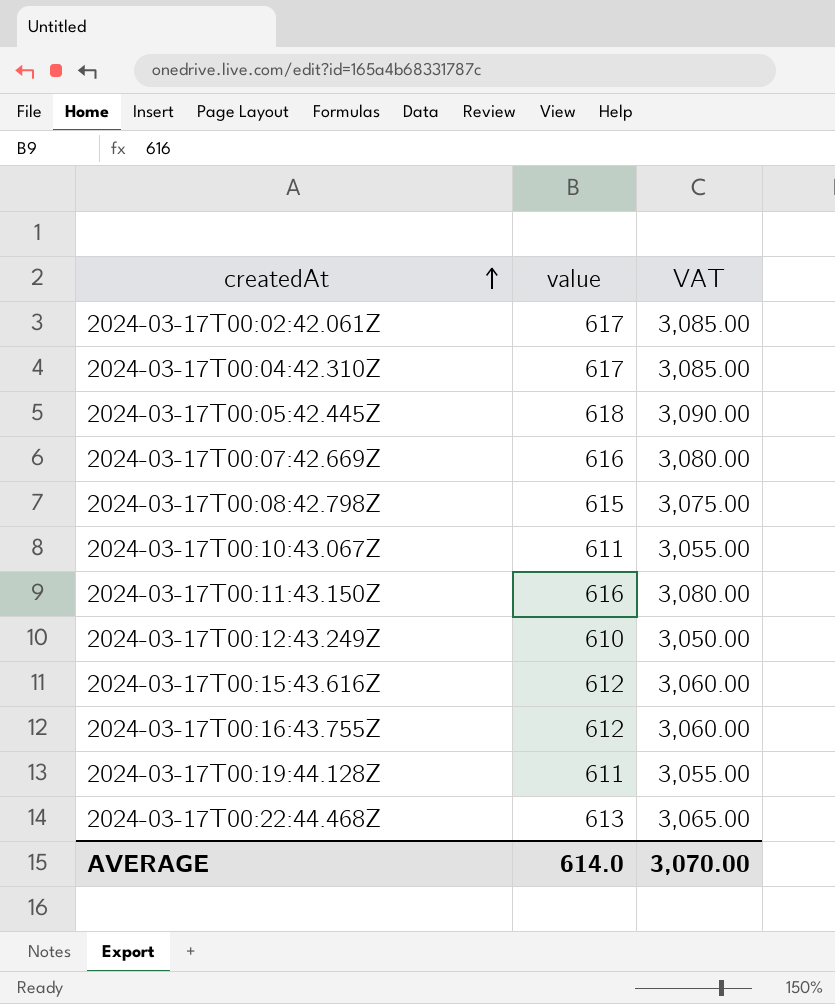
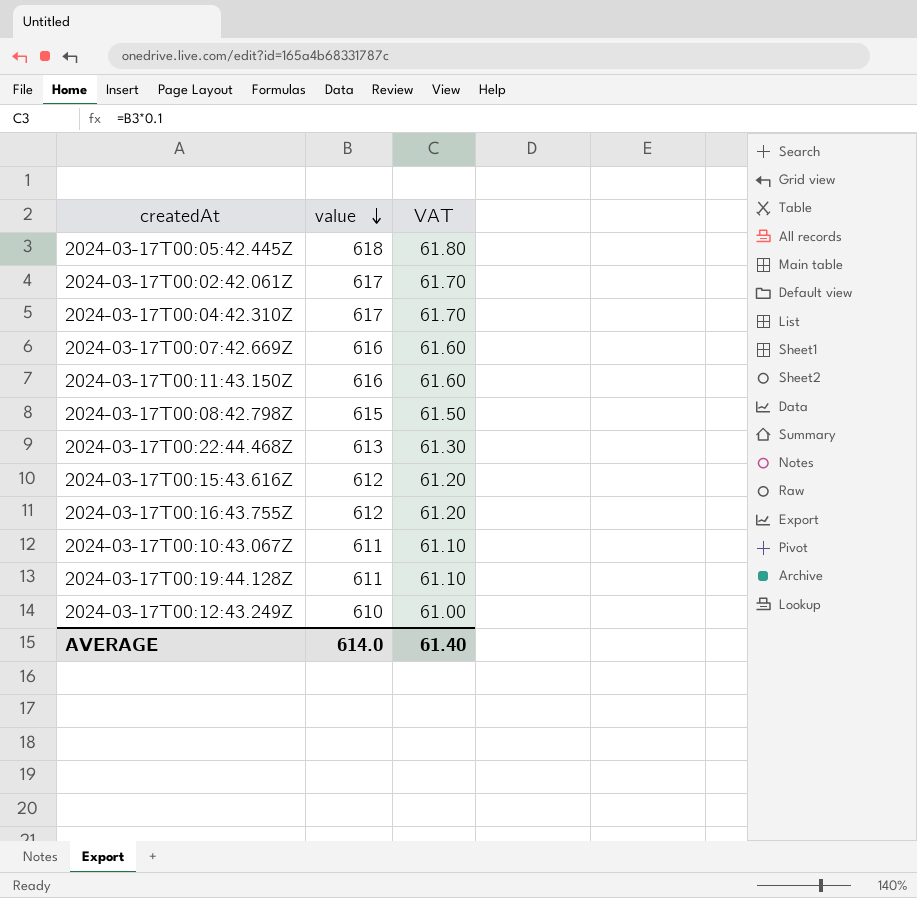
row order: createdAt ascending -> value descending
column VAT | formula: [value] * 5 -> [value] * 0.1
AVERAGE | VAT: 3,070.00 -> 61.40

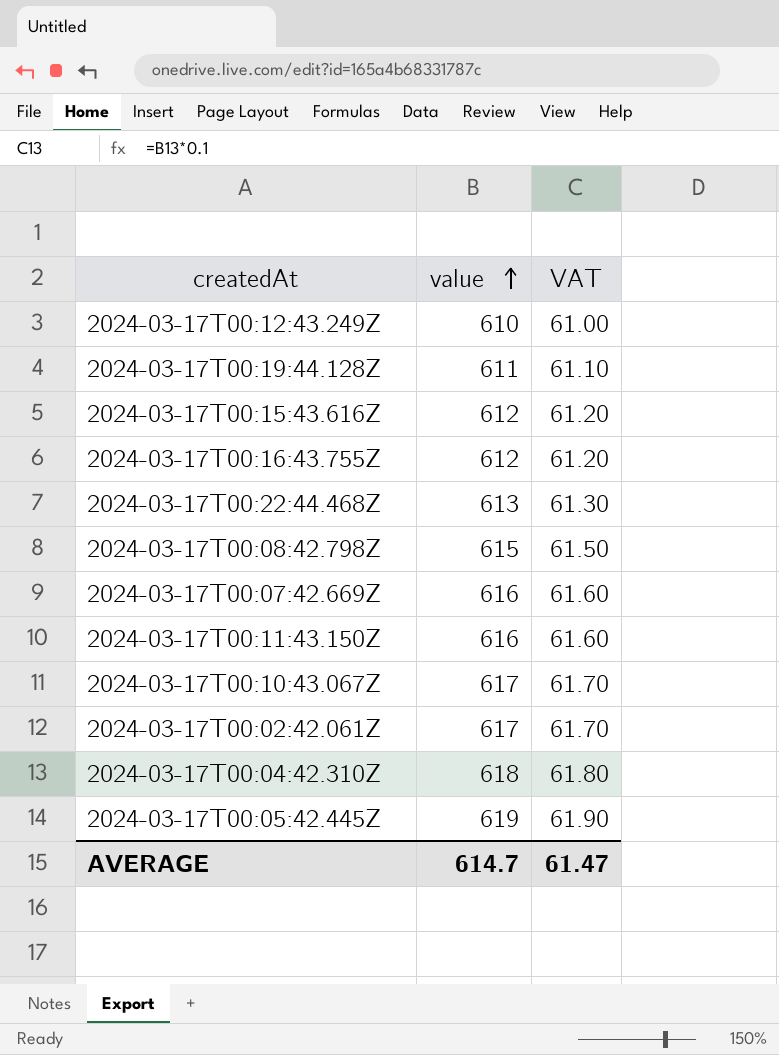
row order: value descending -> value ascending
2024-03-17T00:10:43.067Z | value: 611 -> 617
2024-03-17T00:10:43.067Z | VAT: 61.10 -> 61.70
2024-03-17T00:04:42.310Z | value: 617 -> 618
2024-03-17T00:04:42.310Z | VAT: 61.70 -> 61.80
2024-03-17T00:05:42.445Z | value: 618 -> 619
2024-03-17T00:05:42.445Z | VAT: 61.80 -> 61.90
AVERAGE | value: 614.0 -> 614.7
AVERAGE | VAT: 61.40 -> 61.47

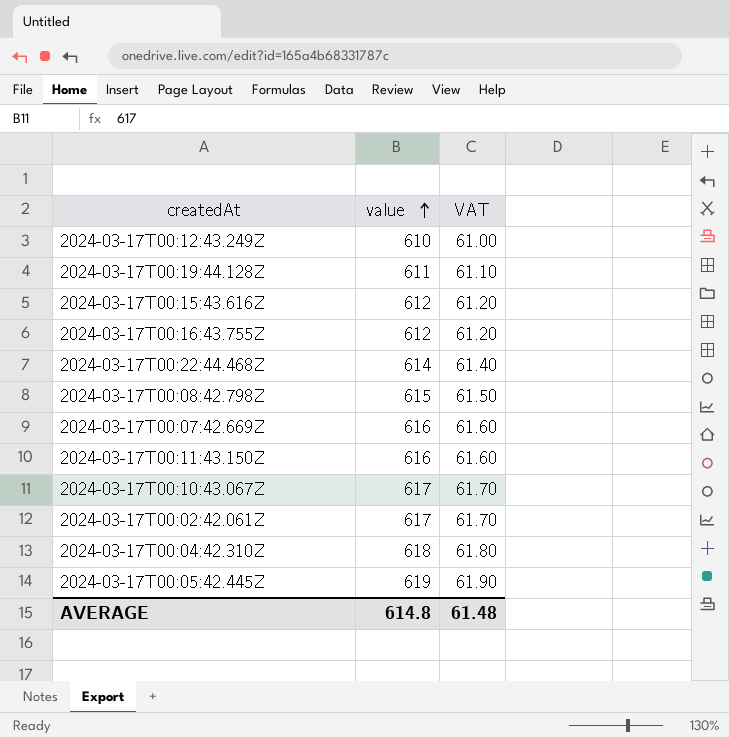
2024-03-17T00:22:44.468Z | value: 613 -> 614
2024-03-17T00:22:44.468Z | VAT: 61.30 -> 61.40
AVERAGE | value: 614.7 -> 614.8
AVERAGE | VAT: 61.47 -> 61.48

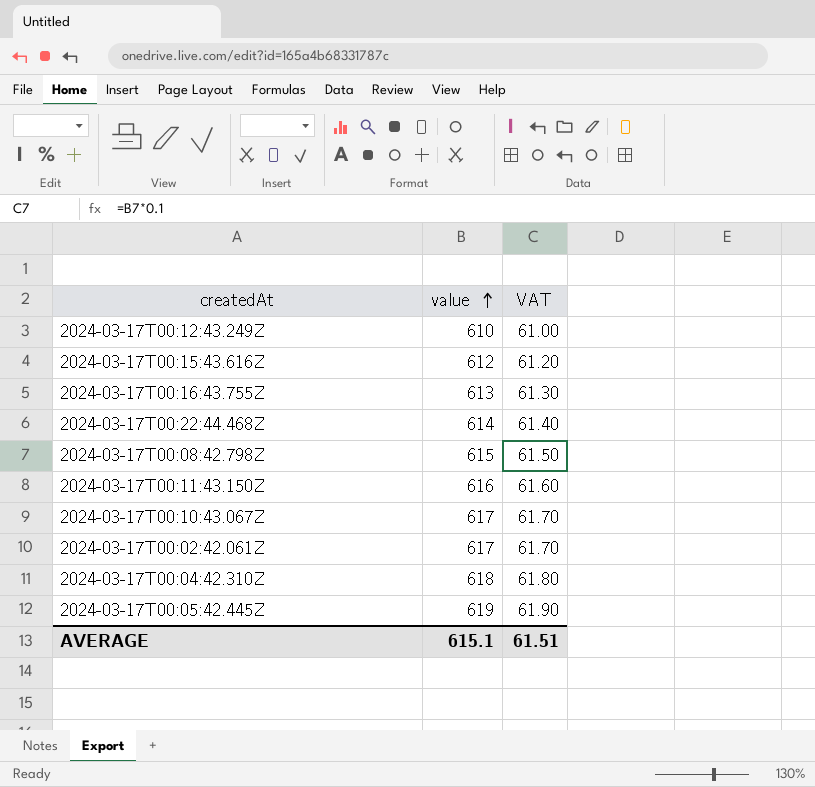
row 2024-03-17T00:19:44.128Z: 611 | 61.10 -> none
row 2024-03-17T00:07:42.669Z: 616 | 61.60 -> none
2024-03-17T00:16:43.755Z | value: 612 -> 613
2024-03-17T00:16:43.755Z | VAT: 61.20 -> 61.30
AVERAGE | value: 614.8 -> 615.1
AVERAGE | VAT: 61.48 -> 61.51

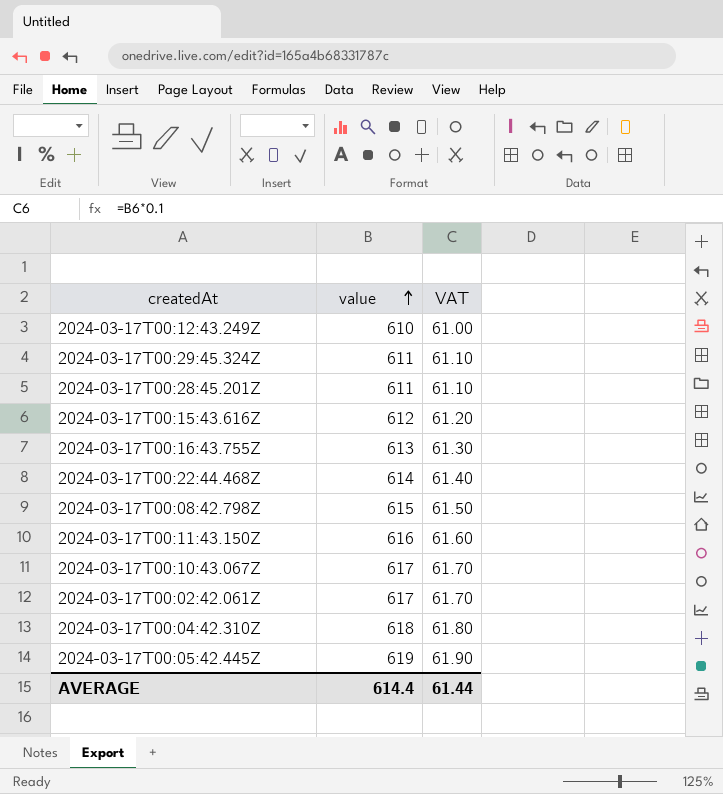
row 2024-03-17T00:29:45.324Z: none -> 611 | 61.10
row 2024-03-17T00:28:45.201Z: none -> 611 | 61.10
AVERAGE | value: 615.1 -> 614.4
AVERAGE | VAT: 61.51 -> 61.44

